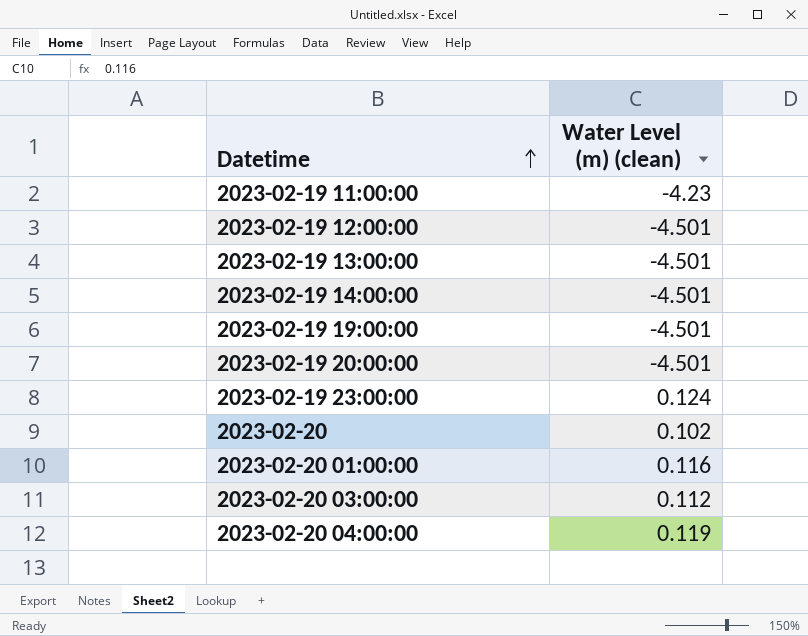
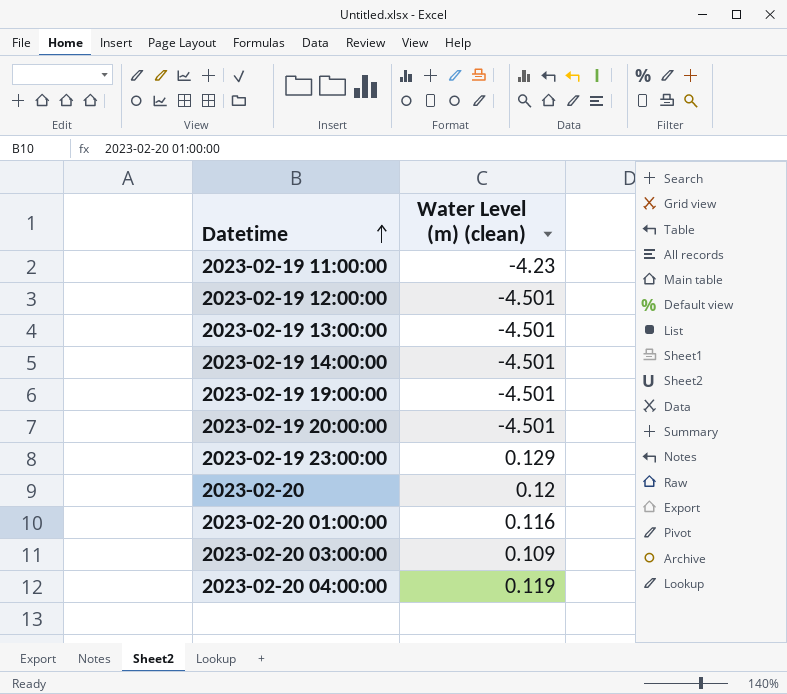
2023-02-19 23:00:00 | Water Level (m) (clean): 0.124 -> 0.129
2023-02-20 | Water Level (m) (clean): 0.102 -> 0.12
2023-02-20 03:00:00 | Water Level (m) (clean): 0.112 -> 0.109

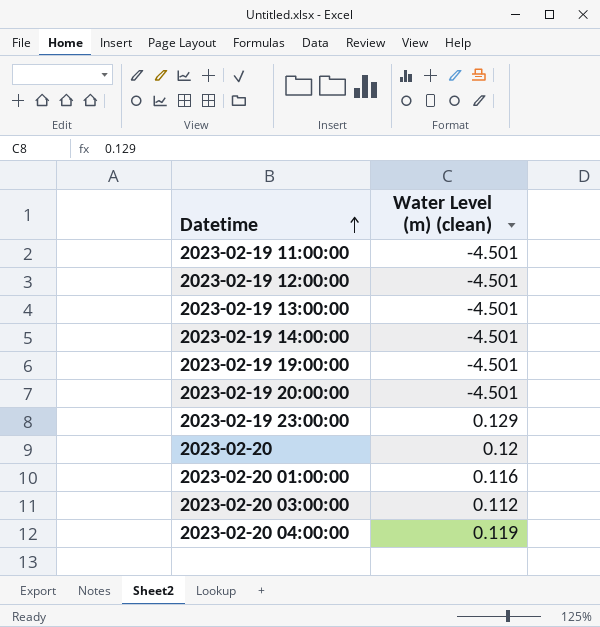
2023-02-19 11:00:00 | Water Level (m) (clean): -4.23 -> -4.501
2023-02-20 03:00:00 | Water Level (m) (clean): 0.109 -> 0.112

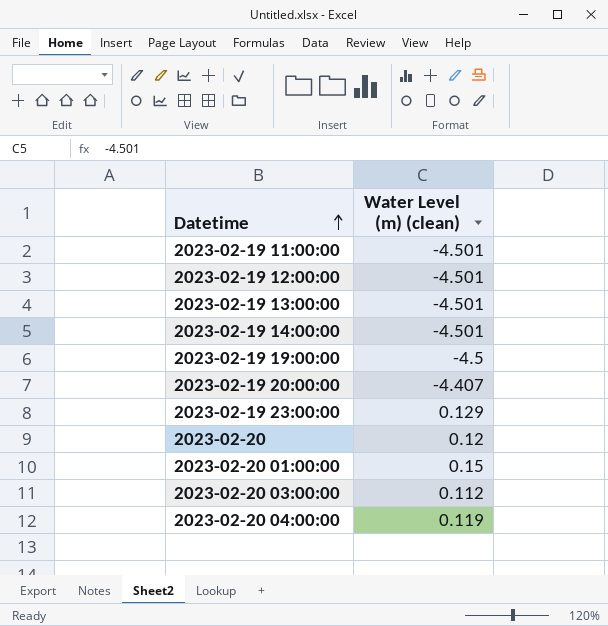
2023-02-19 19:00:00 | Water Level (m) (clean): -4.501 -> -4.5
2023-02-19 20:00:00 | Water Level (m) (clean): -4.501 -> -4.407
2023-02-20 01:00:00 | Water Level (m) (clean): 0.116 -> 0.15

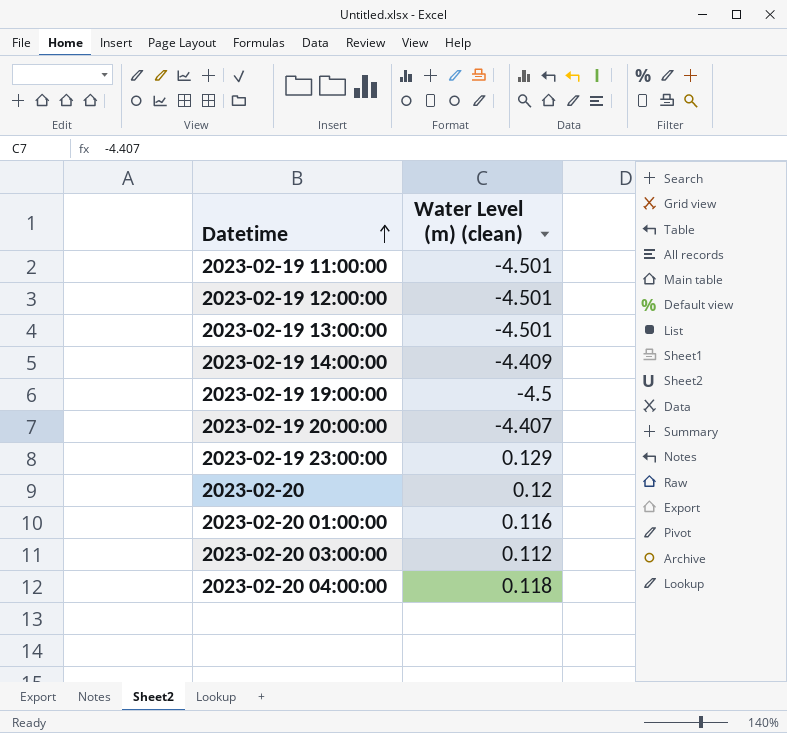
2023-02-19 14:00:00 | Water Level (m) (clean): -4.501 -> -4.409
2023-02-20 01:00:00 | Water Level (m) (clean): 0.15 -> 0.116
2023-02-20 04:00:00 | Water Level (m) (clean): 0.119 -> 0.118

